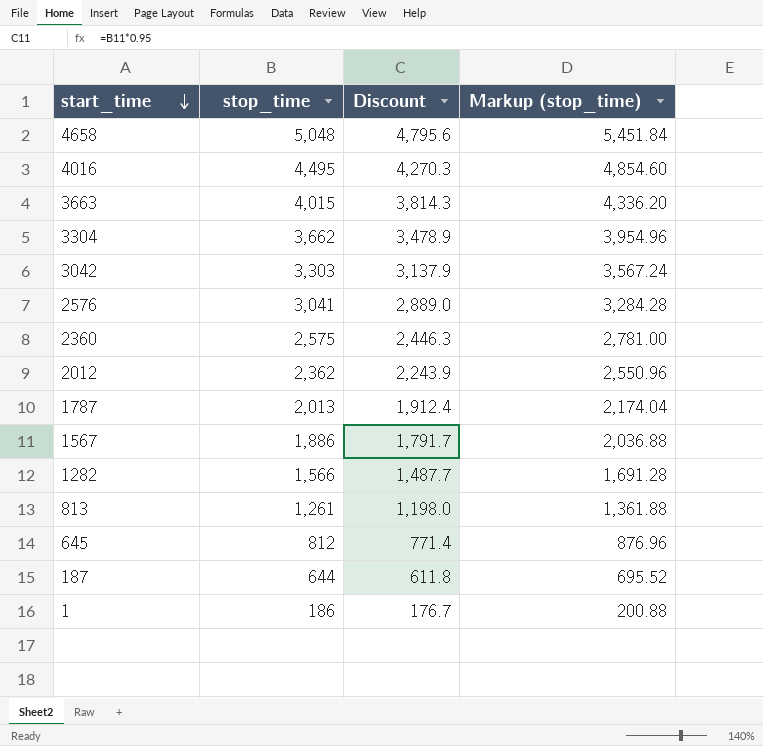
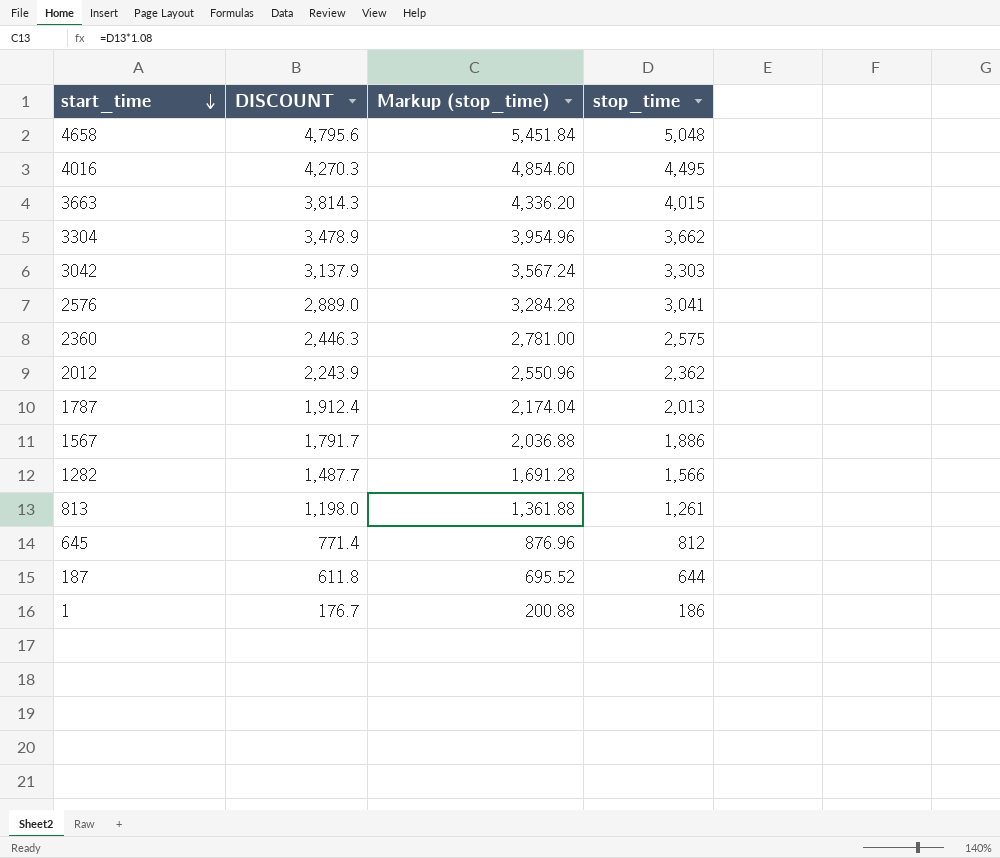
column name: Discount -> DISCOUNT
column stop_time | position: 2 -> 4

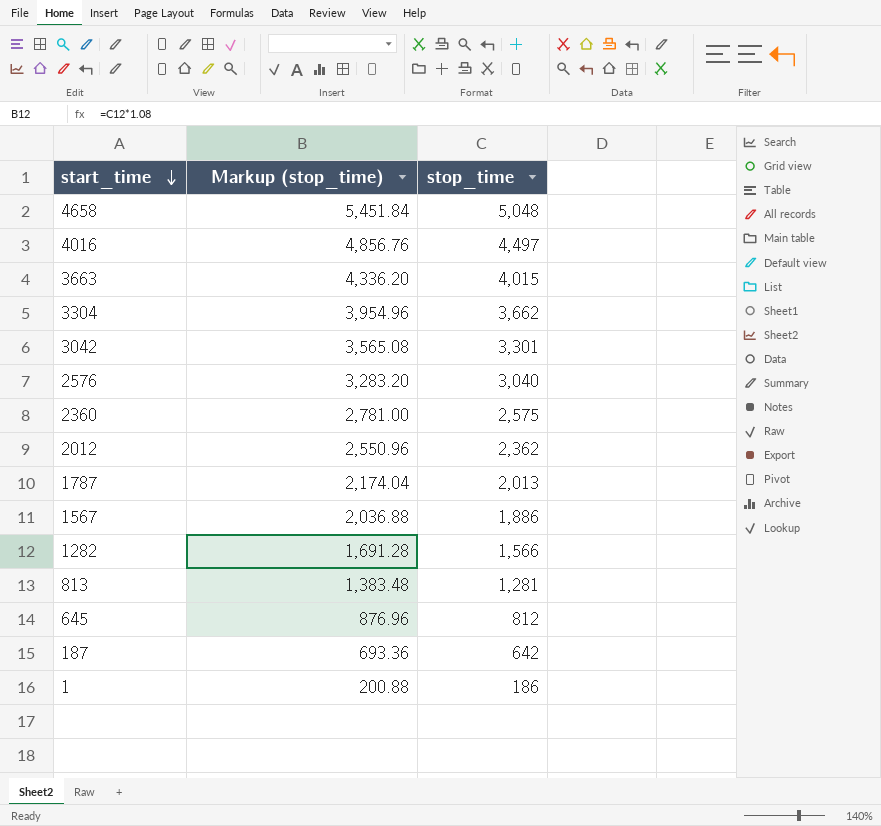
column DISCOUNT | formula: [stop_time] * 0.95 -> none
4016 | Markup (stop_time): 4,854.60 -> 4,856.76
4016 | stop_time: 4,495 -> 4,497
3042 | Markup (stop_time): 3,567.24 -> 3,565.08
3042 | stop_time: 3,303 -> 3,301
2576 | Markup (stop_time): 3,284.28 -> 3,283.20
2576 | stop_time: 3,041 -> 3,040
813 | Markup (stop_time): 1,361.88 -> 1,383.48
813 | stop_time: 1,261 -> 1,281
187 | Markup (stop_time): 695.52 -> 693.36
187 | stop_time: 644 -> 642

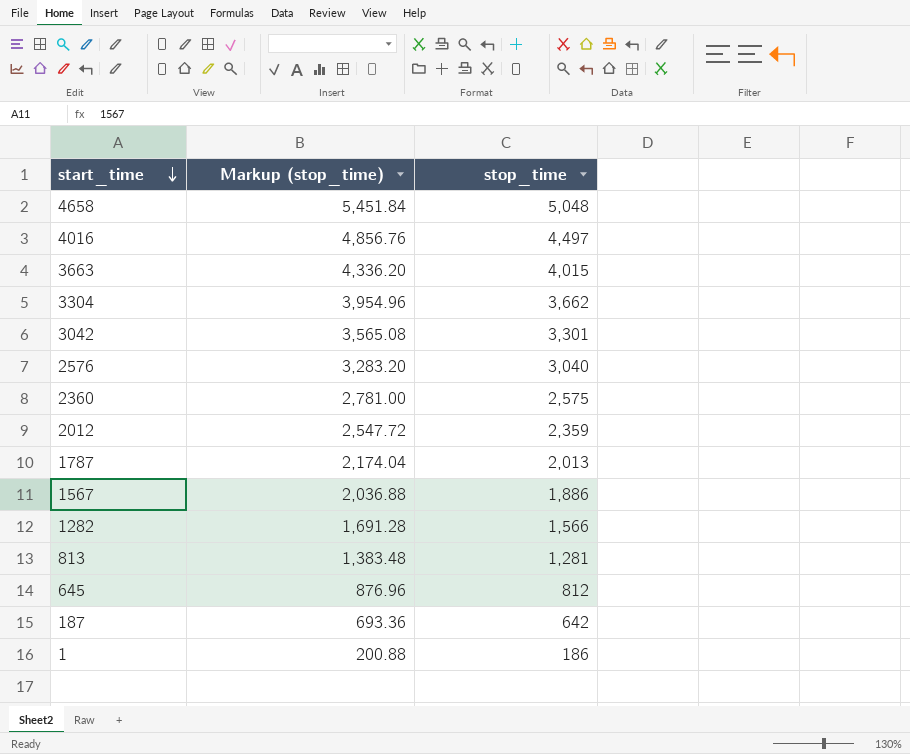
2012 | Markup (stop_time): 2,550.96 -> 2,547.72
2012 | stop_time: 2,362 -> 2,359

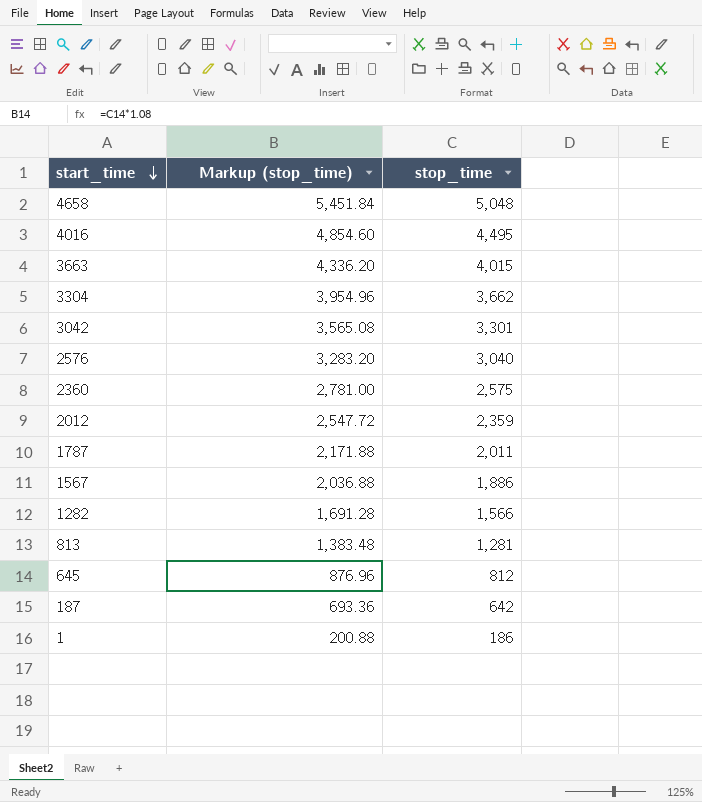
4016 | Markup (stop_time): 4,856.76 -> 4,854.60
4016 | stop_time: 4,497 -> 4,495
1787 | Markup (stop_time): 2,174.04 -> 2,171.88
1787 | stop_time: 2,013 -> 2,011

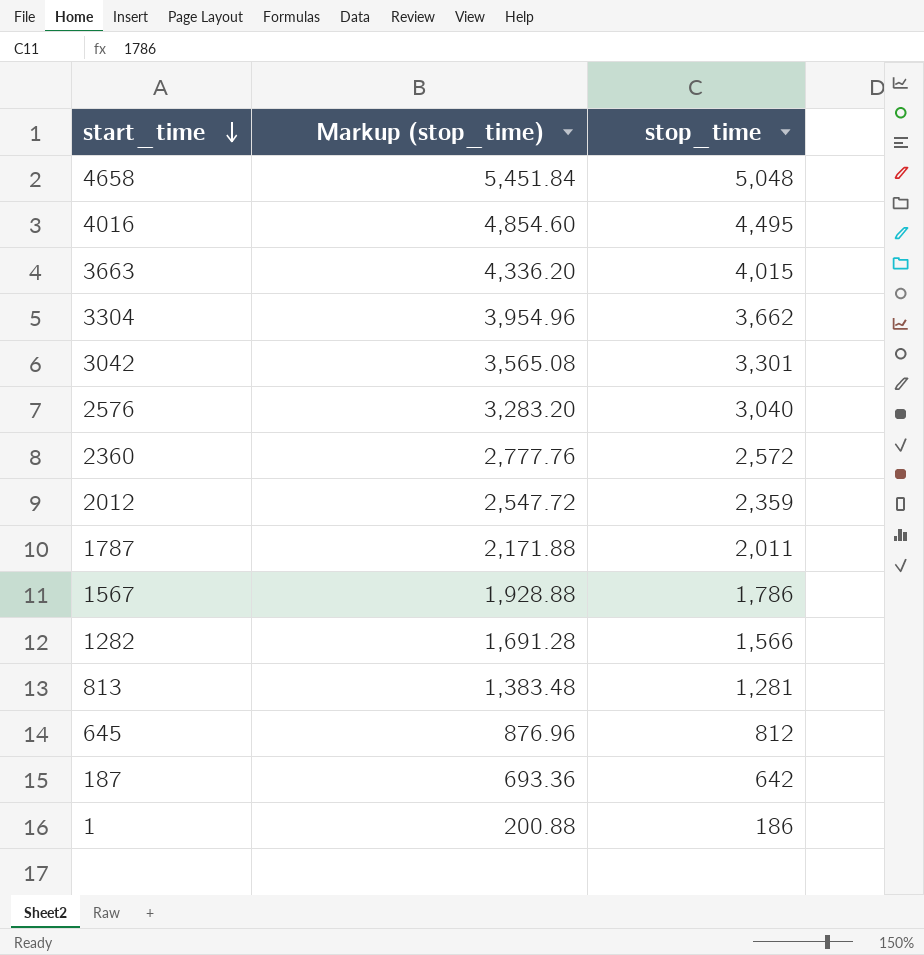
2360 | Markup (stop_time): 2,781.00 -> 2,777.76
2360 | stop_time: 2,575 -> 2,572
1567 | Markup (stop_time): 2,036.88 -> 1,928.88
1567 | stop_time: 1,886 -> 1,786

